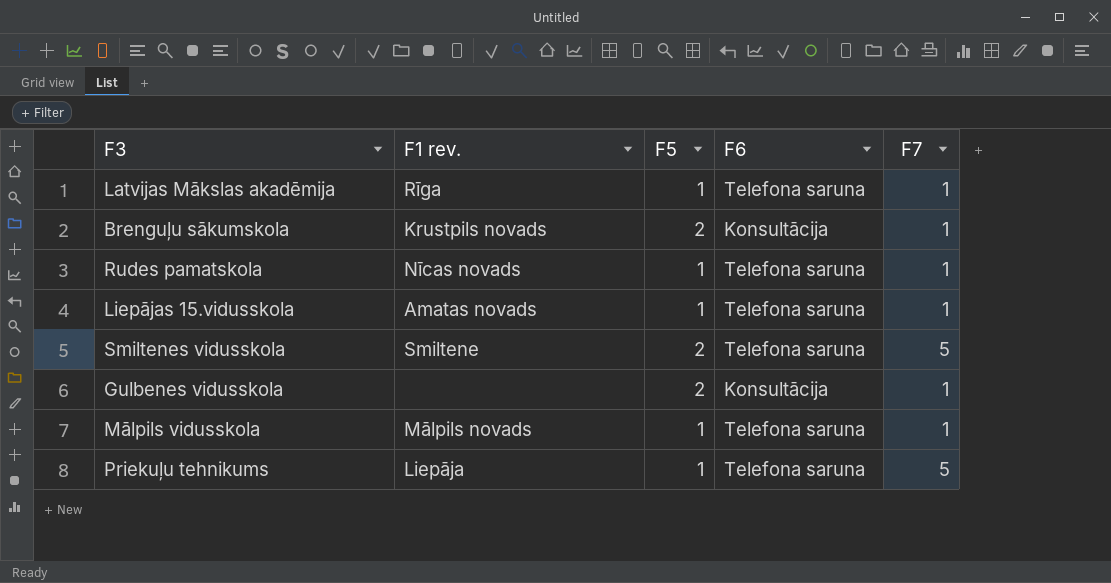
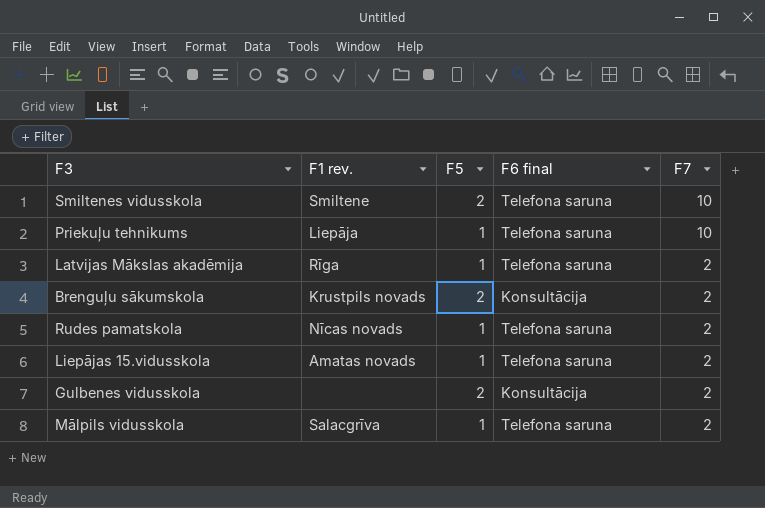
row order: none -> F7 descending
column name: F6 -> F6 final
Smiltenes vidusskola | F7: 5 -> 10
Priekuļu tehnikums | F7: 5 -> 10
Latvijas Mākslas akadēmija | F7: 1 -> 2
Brenguļu sākumskola | F7: 1 -> 2
Rudes pamatskola | F7: 1 -> 2
Liepājas 15.vidusskola | F7: 1 -> 2
Gulbenes vidusskola | F7: 1 -> 2
Mālpils vidusskola | F1 rev.: Mālpils novads -> Salacgrīva
Mālpils vidusskola | F7: 1 -> 2

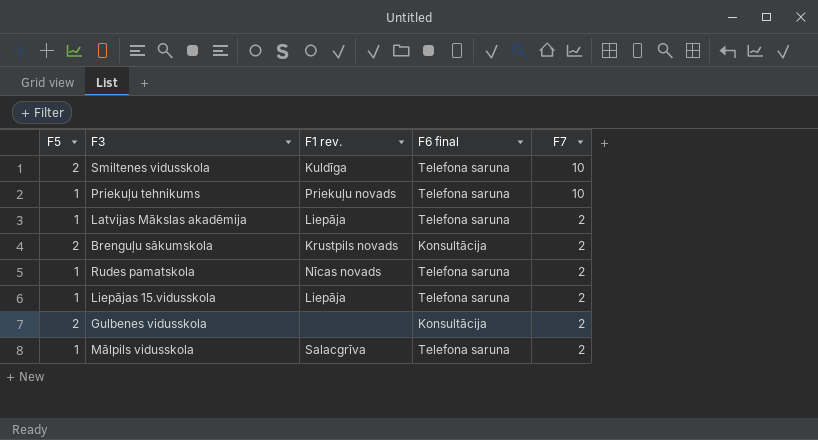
column F5 | position: 3 -> 1
Smiltenes vidusskola | F1 rev.: Smiltene -> Kuldīga
Priekuļu tehnikums | F1 rev.: Liepāja -> Priekuļu novads
Latvijas Mākslas akadēmija | F1 rev.: Rīga -> Liepāja
Liepājas 15.vidusskola | F1 rev.: Amatas novads -> Liepāja

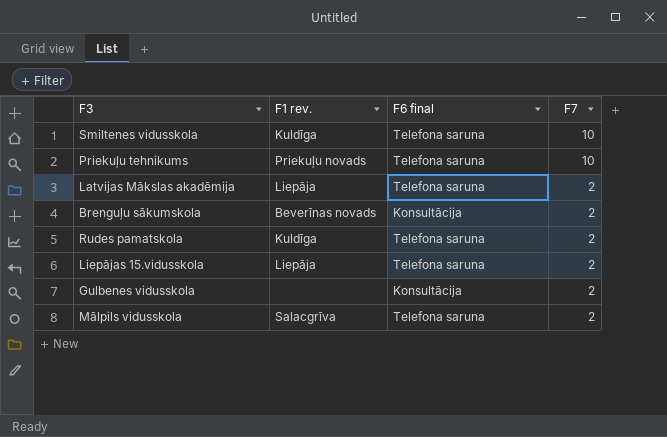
column F5 | position: 1 -> none
Brenguļu sākumskola | F1 rev.: Krustpils novads -> Beverīnas novads
Rudes pamatskola | F1 rev.: Nīcas novads -> Kuldīga

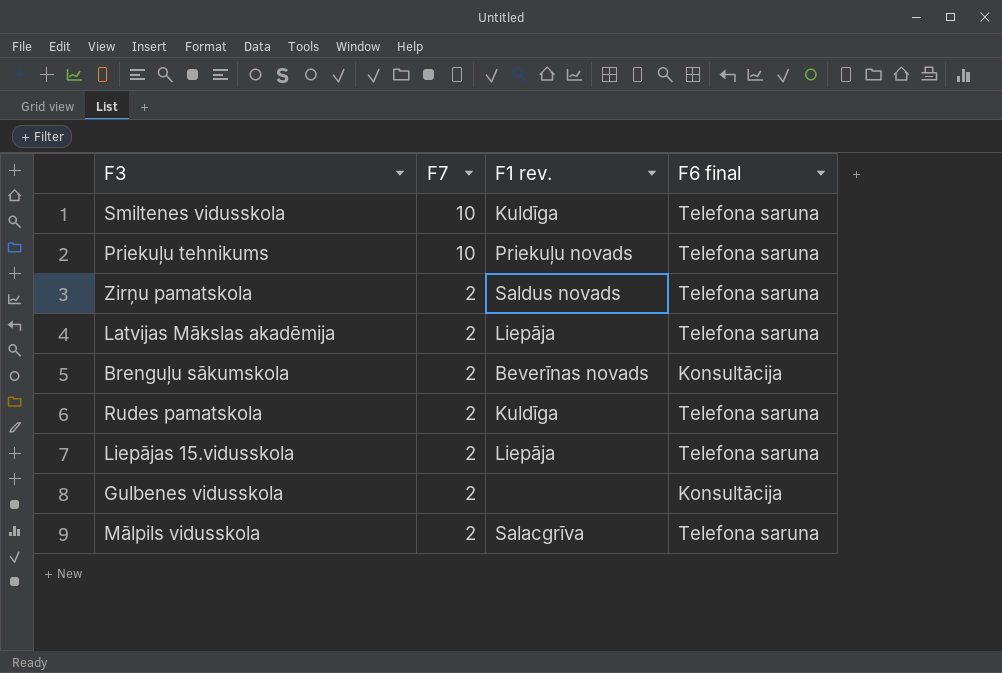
column F7 | position: 4 -> 2
row Zirņu pamatskola: none -> 2 | Saldus novads | Telefona saruna

